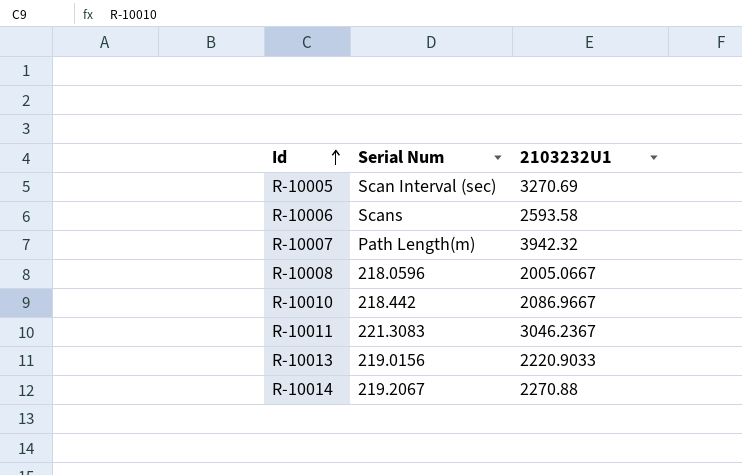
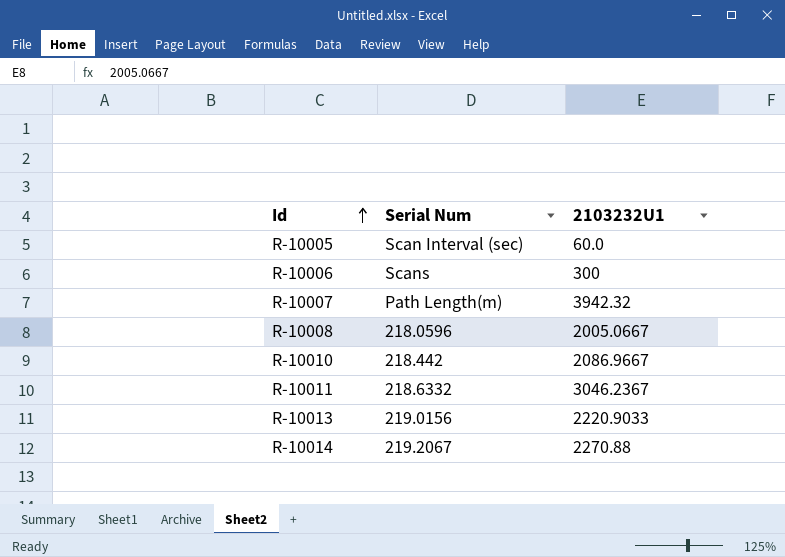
R-10005 | 2103232U1: 3270.69 -> 60.0
R-10006 | 2103232U1: 2593.58 -> 300
R-10011 | Serial Num: 221.3083 -> 218.6332

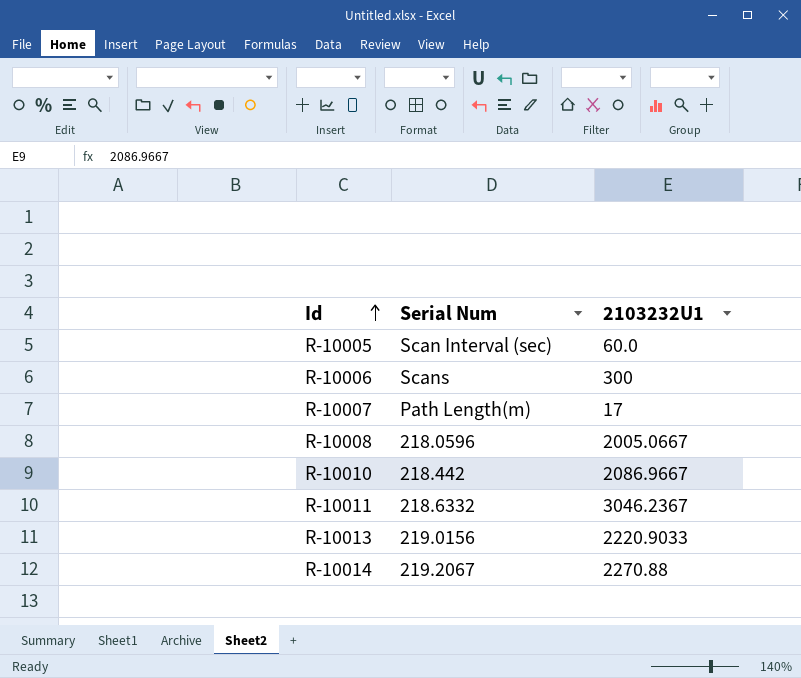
R-10007 | 2103232U1: 3942.32 -> 17

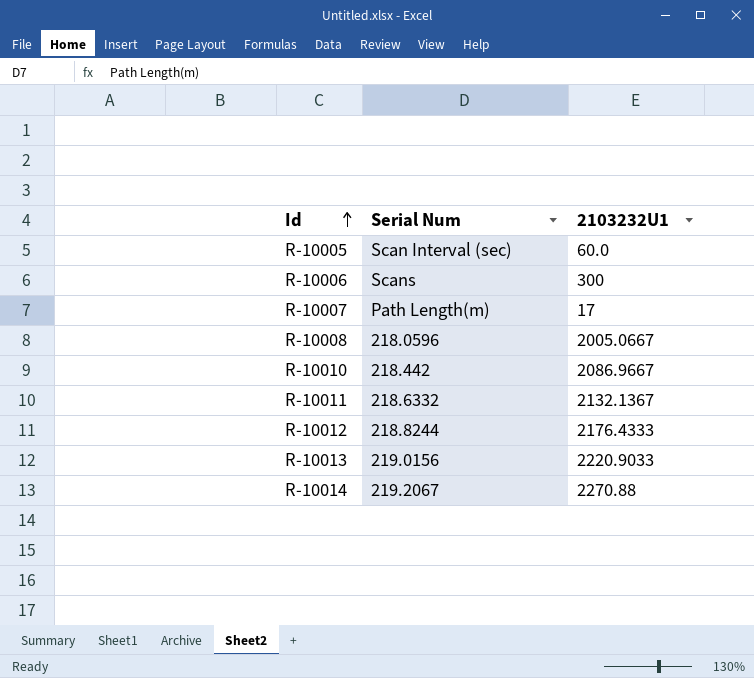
R-10011 | 2103232U1: 3046.2367 -> 2132.1367
row R-10012: none -> 218.8244 | 2176.4333

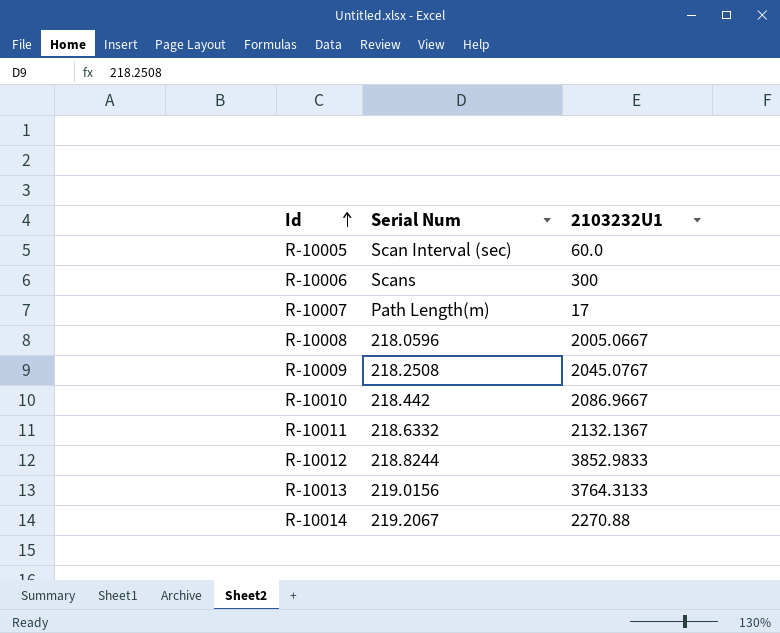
row R-10009: none -> 218.2508 | 2045.0767
R-10012 | 2103232U1: 2176.4333 -> 3852.9833
R-10013 | 2103232U1: 2220.9033 -> 3764.3133

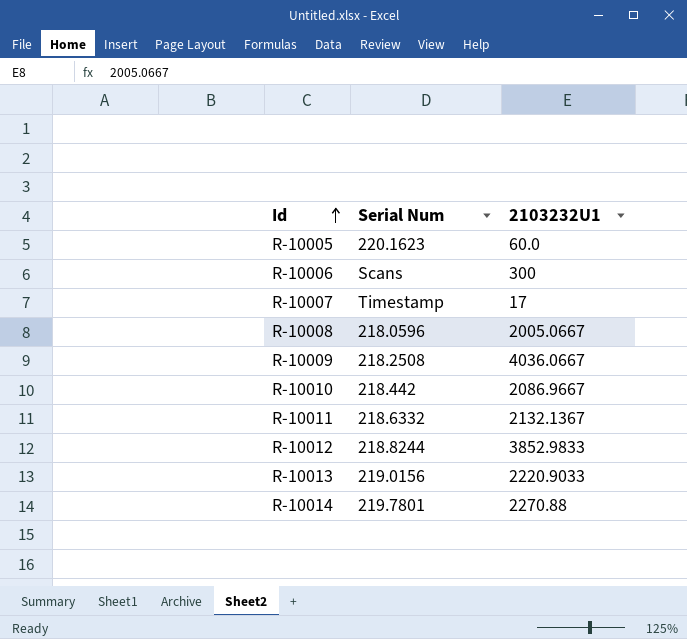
R-10005 | Serial Num: Scan Interval (sec) -> 220.1623
R-10007 | Serial Num: Path Length(m) -> Timestamp
R-10009 | 2103232U1: 2045.0767 -> 4036.0667
R-10013 | 2103232U1: 3764.3133 -> 2220.9033
R-10014 | Serial Num: 219.2067 -> 219.7801

